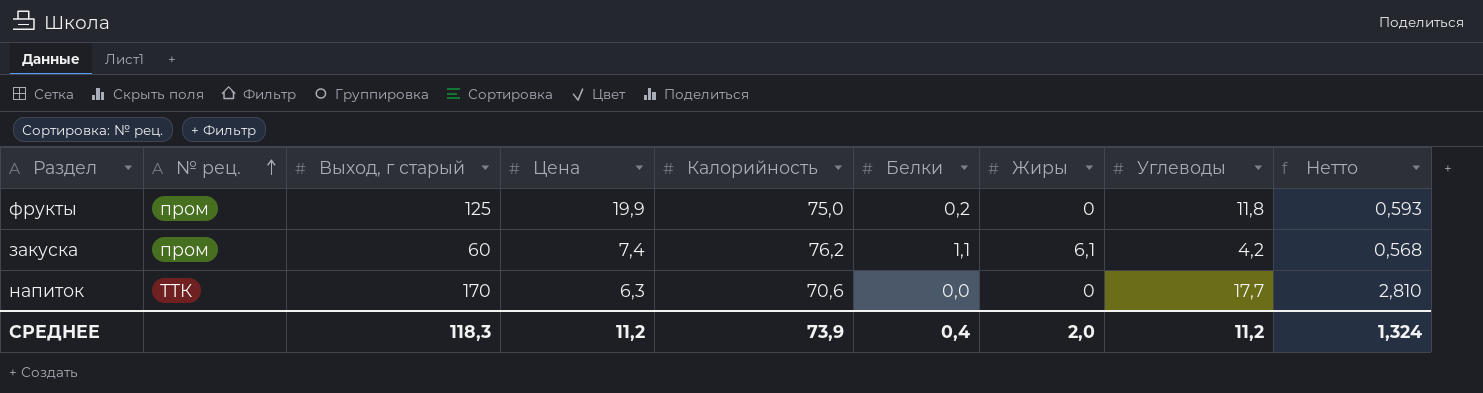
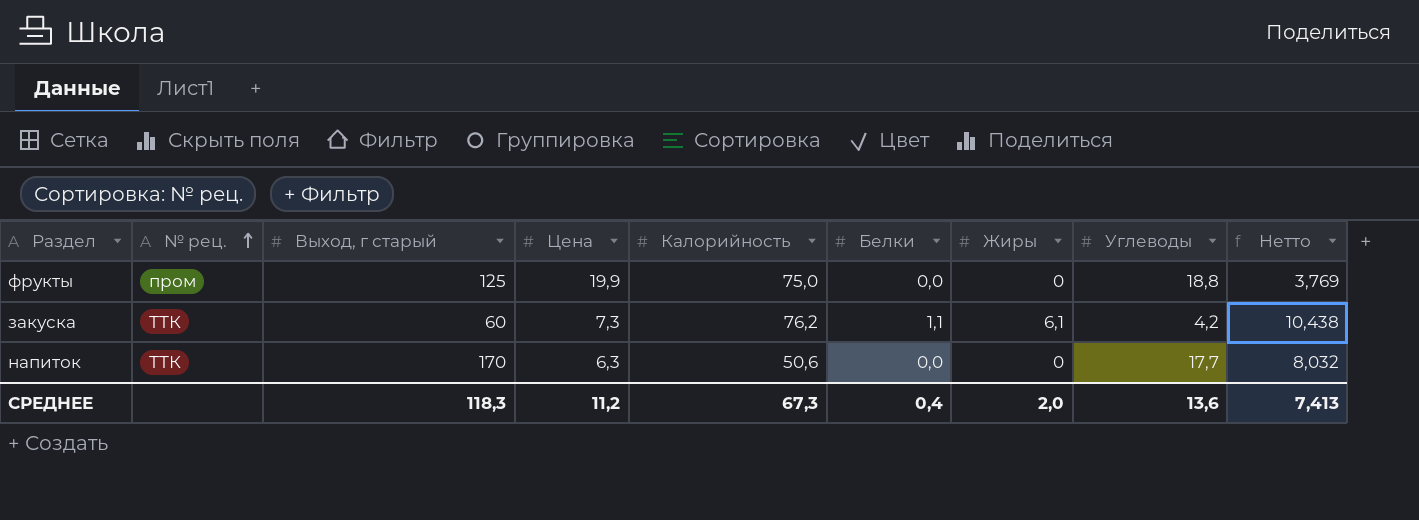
column Нетто | formula: [Углеводы] / [Цена] -> [Калорийность] / [Цена]
фрукты | Белки: 0,2 -> 0,0
фрукты | Углеводы: 11,8 -> 18,8
закуска | № рец.: пром -> ТТК
закуска | Цена: 7,4 -> 7,3
напиток | Калорийность: 70,6 -> 50,6
СРЕДНЕЕ | Калорийность: 73,9 -> 67,3
СРЕДНЕЕ | Углеводы: 11,2 -> 13,6
СРЕДНЕЕ | Нетто: 1,324 -> 7,413

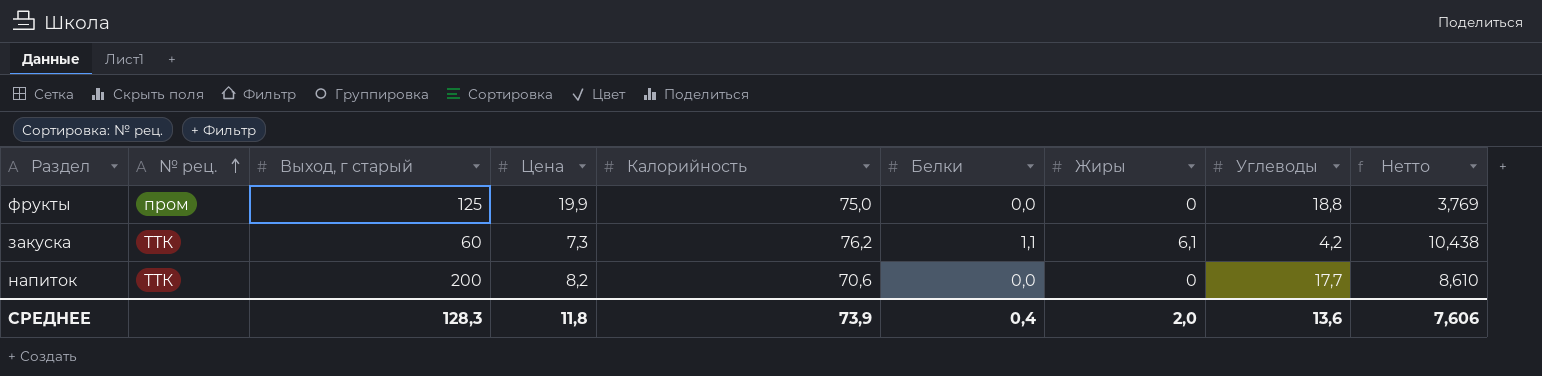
напиток | Выход, г старый: 170 -> 200
напиток | Цена: 6,3 -> 8,2
напиток | Калорийность: 50,6 -> 70,6
напиток | Нетто: 8,032 -> 8,610
СРЕДНЕЕ | Выход, г старый: 118,3 -> 128,3
СРЕДНЕЕ | Цена: 11,2 -> 11,8
СРЕДНЕЕ | Калорийность: 67,3 -> 73,9
СРЕДНЕЕ | Нетто: 7,413 -> 7,606

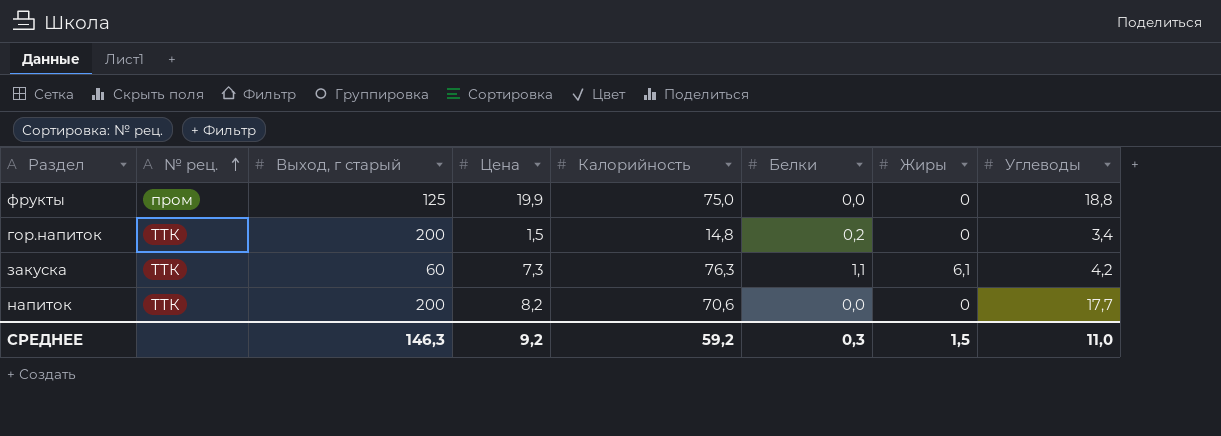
column Нетто | formula: [Калорийность] / [Цена] -> none
row гор.напиток: none -> ТТК | 200 | 1,5 | 14,8 | 0,2 | 0 | 3,4
закуска | Калорийность: 76,2 -> 76,3
СРЕДНЕЕ | Выход, г старый: 128,3 -> 146,3
СРЕДНЕЕ | Цена: 11,8 -> 9,2
СРЕДНЕЕ | Калорийность: 73,9 -> 59,2
СРЕДНЕЕ | Белки: 0,4 -> 0,3
СРЕДНЕЕ | Жиры: 2,0 -> 1,5
СРЕДНЕЕ | Углеводы: 13,6 -> 11,0

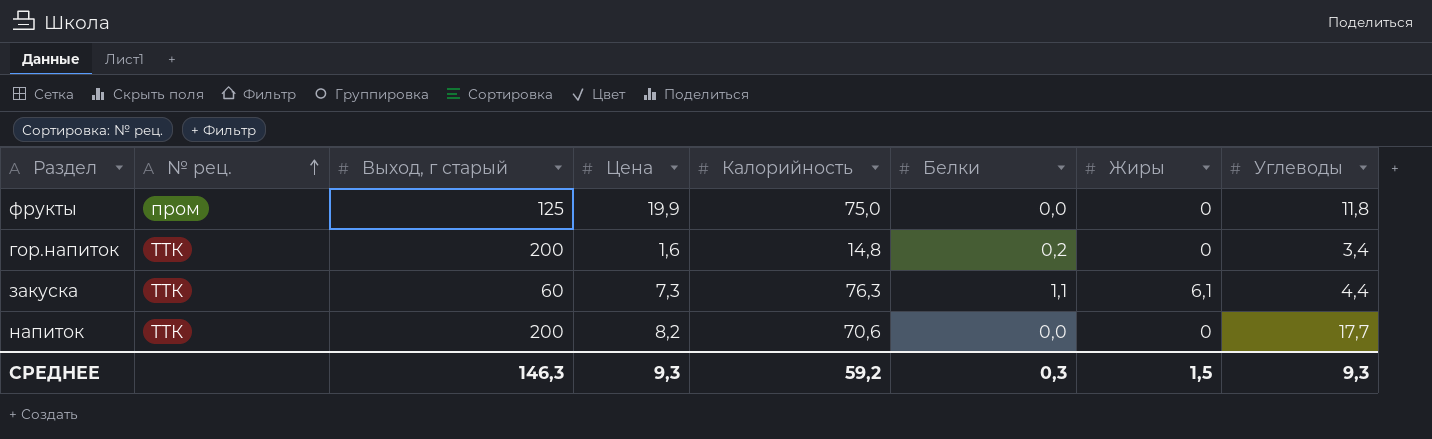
фрукты | Углеводы: 18,8 -> 11,8
гор.напиток | Цена: 1,5 -> 1,6
закуска | Углеводы: 4,2 -> 4,4
СРЕДНЕЕ | Цена: 9,2 -> 9,3
СРЕДНЕЕ | Углеводы: 11,0 -> 9,3

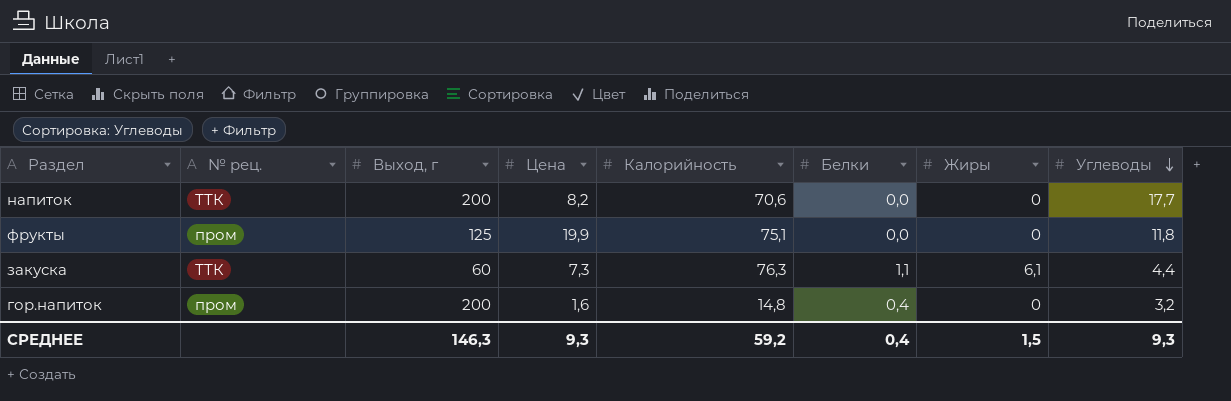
row order: № рец. ascending -> Углеводы descending
column name: Выход, г старый -> Выход, г
фрукты | Калорийность: 75,0 -> 75,1
гор.напиток | № рец.: ТТК -> пром
гор.напиток | Белки: 0,2 -> 0,4
гор.напиток | Углеводы: 3,4 -> 3,2
СРЕДНЕЕ | Белки: 0,3 -> 0,4

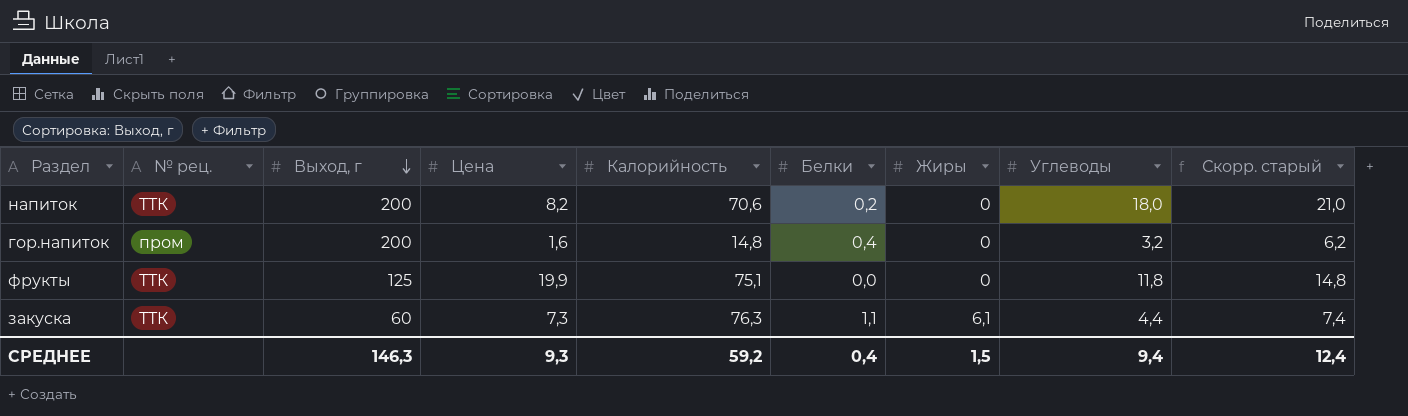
row order: Углеводы descending -> Выход, г descending
column Скорр. старый | formula: none -> [Углеводы] + 3
напиток | Белки: 0,0 -> 0,2
напиток | Углеводы: 17,7 -> 18,0
фрукты | № рец.: пром -> ТТК
СРЕДНЕЕ | Углеводы: 9,3 -> 9,4

